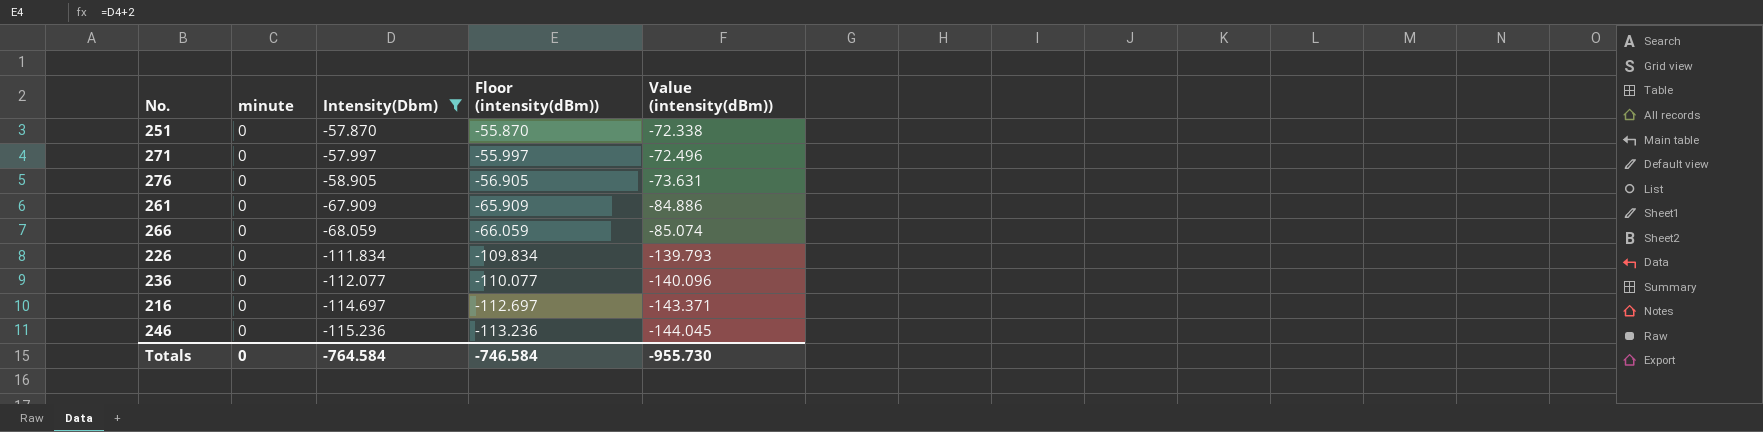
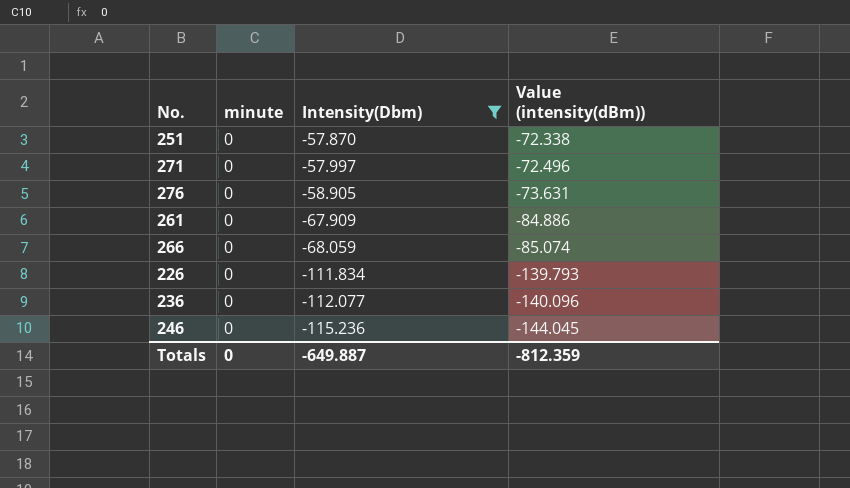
column Floor (intensity(dBm)) | formula: [Intensity(Dbm)] + 2 -> none
row 216: 0 | -114.697 | -112.697 | -143.371 -> none
Totals | Intensity(Dbm): -764.584 -> -649.887
Totals | Value (intensity(dBm)): -955.730 -> -812.359

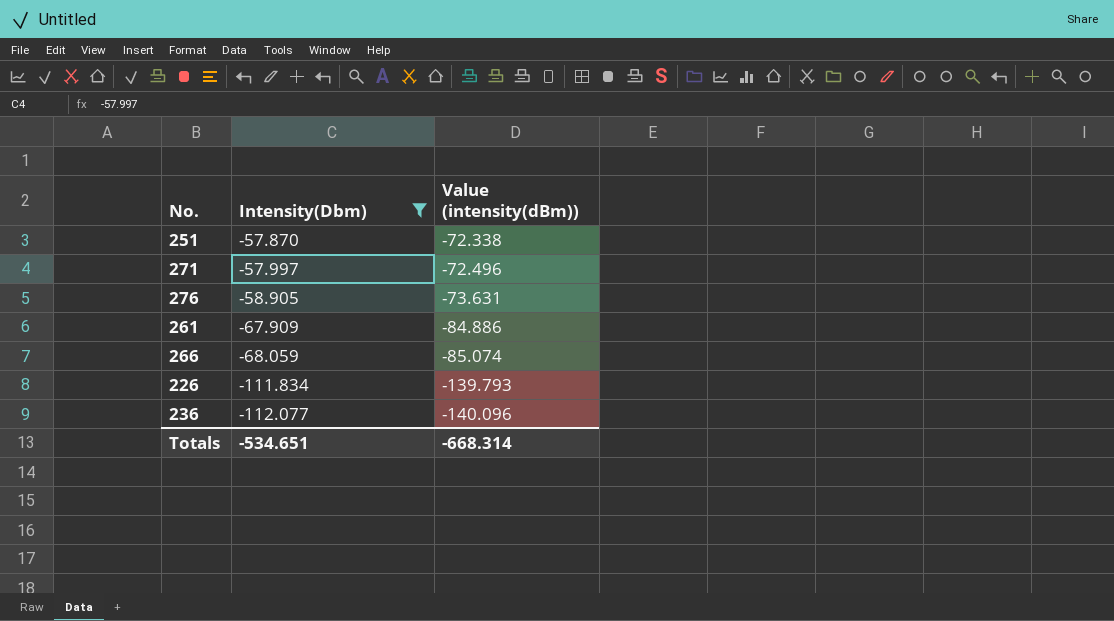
column minute | position: 2 -> none
row 246: 0 | -115.236 | -144.045 -> none
Totals | Intensity(Dbm): -649.887 -> -534.651
Totals | Value (intensity(dBm)): -812.359 -> -668.314

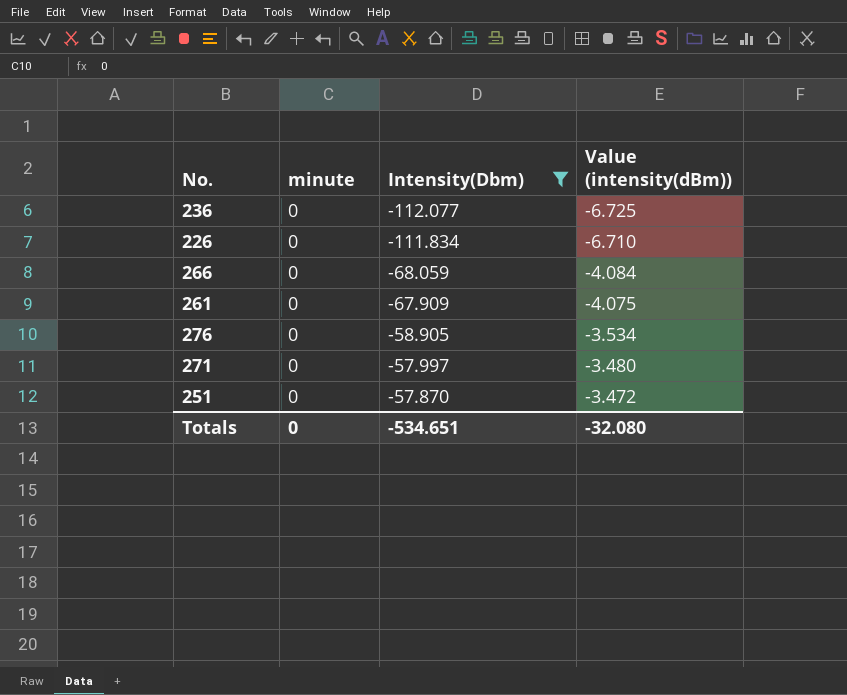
row order: Intensity(Dbm) descending -> Intensity(Dbm) ascending
column minute | position: none -> 2
column Value (intensity(dBm)) | formula: [Intensity(Dbm)] * 1.25 -> [Intensity(Dbm)] * 0.06
Totals | Value (intensity(dBm)): -668.314 -> -32.080

